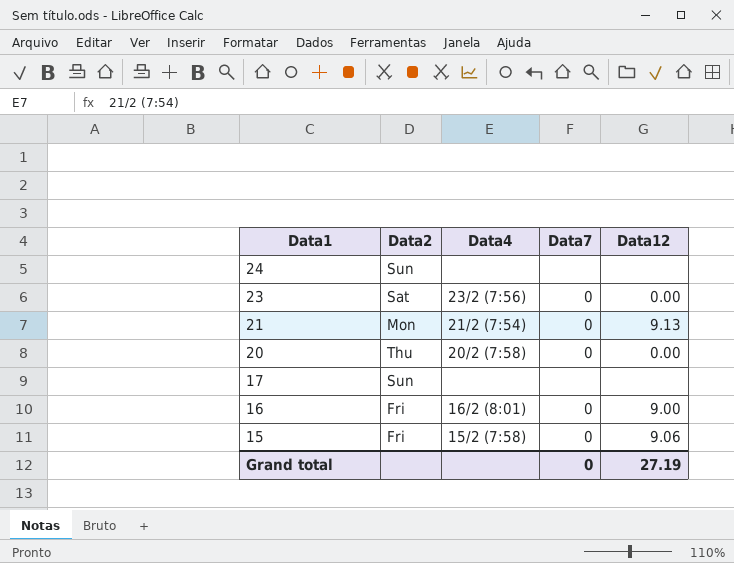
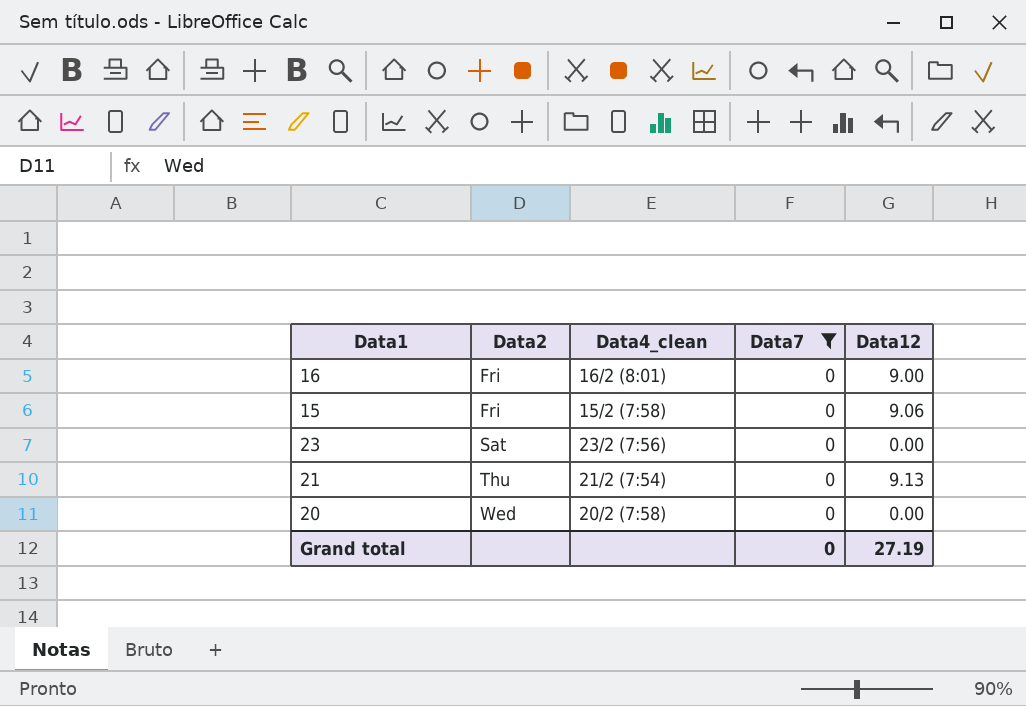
filter: none -> Data7 = 0
row order: Data1 descending -> Data2 ascending
column name: Data4 -> Data4_clean
21 | Data2: Mon -> Thu
20 | Data2: Thu -> Wed

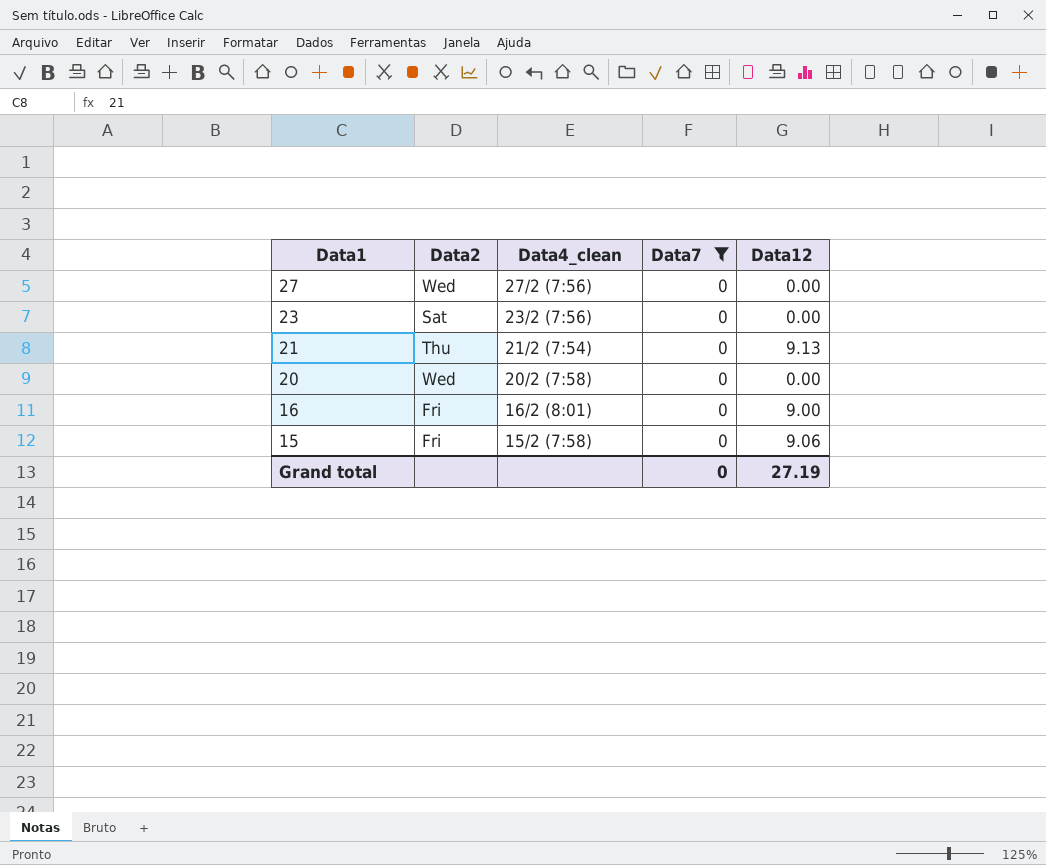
row order: Data2 ascending -> Data1 descending
row 27: none -> Wed | 27/2 (7:56) | 0 | 0.00

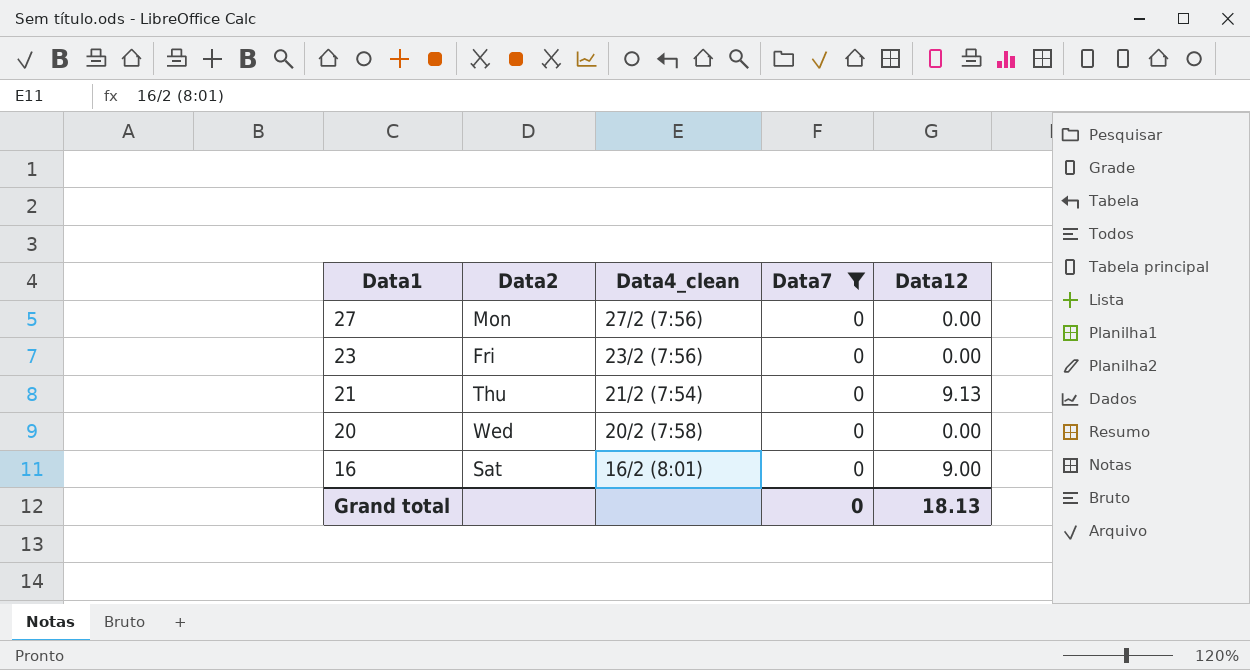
row 15: Fri | 15/2 (7:58) | 0 | 9.06 -> none
27 | Data2: Wed -> Mon
23 | Data2: Sat -> Fri
16 | Data2: Fri -> Sat
Grand total | Data12: 27.19 -> 18.13

